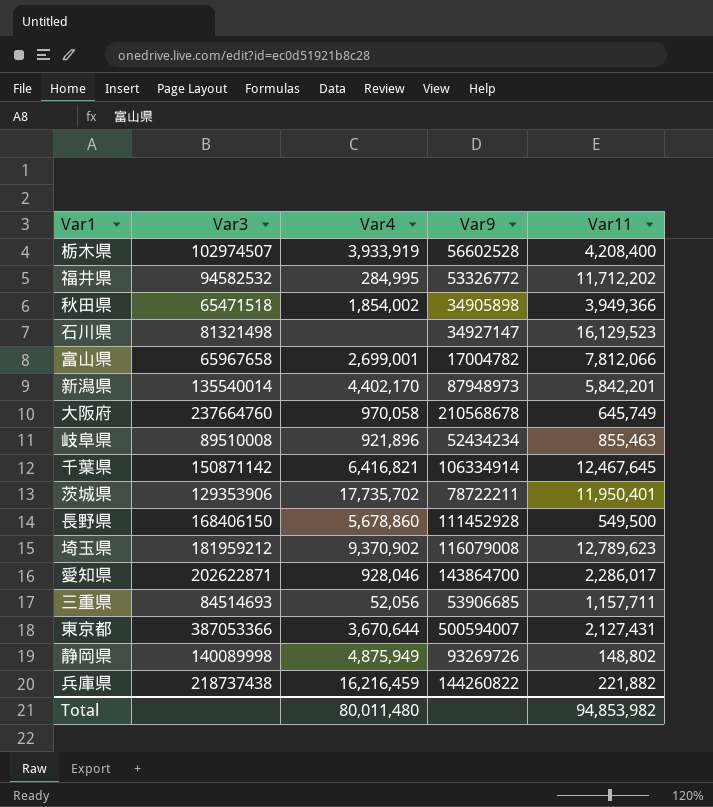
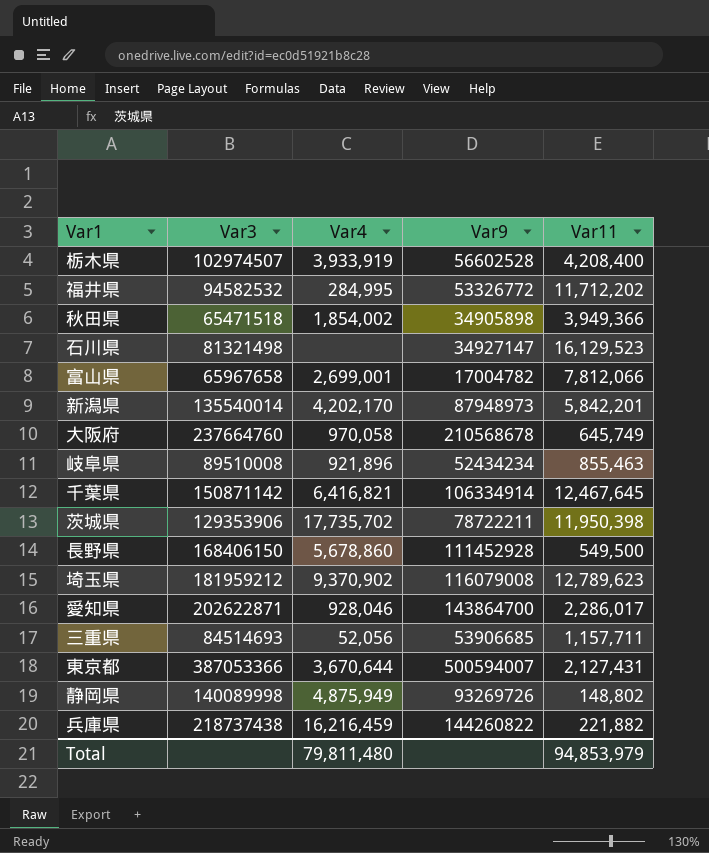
新潟県 | Var4: 4,402,170 -> 4,202,170
茨城県 | Var11: 11,950,401 -> 11,950,398
Total | Var4: 80,011,480 -> 79,811,480
Total | Var11: 94,853,982 -> 94,853,979

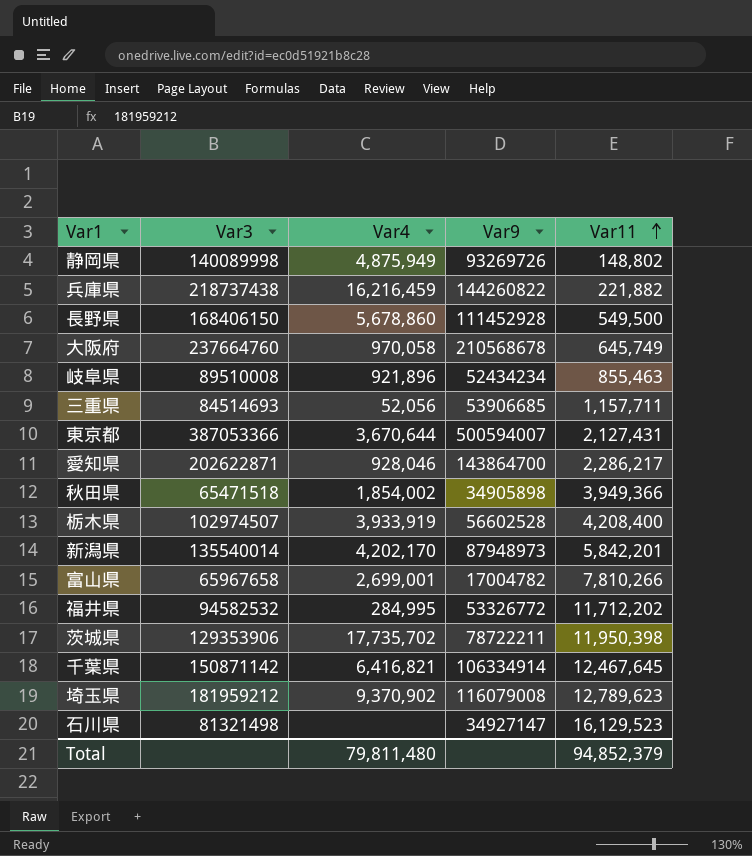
row order: none -> Var11 ascending
愛知県 | Var11: 2,286,017 -> 2,286,217
富山県 | Var11: 7,812,066 -> 7,810,266
Total | Var11: 94,853,979 -> 94,852,379

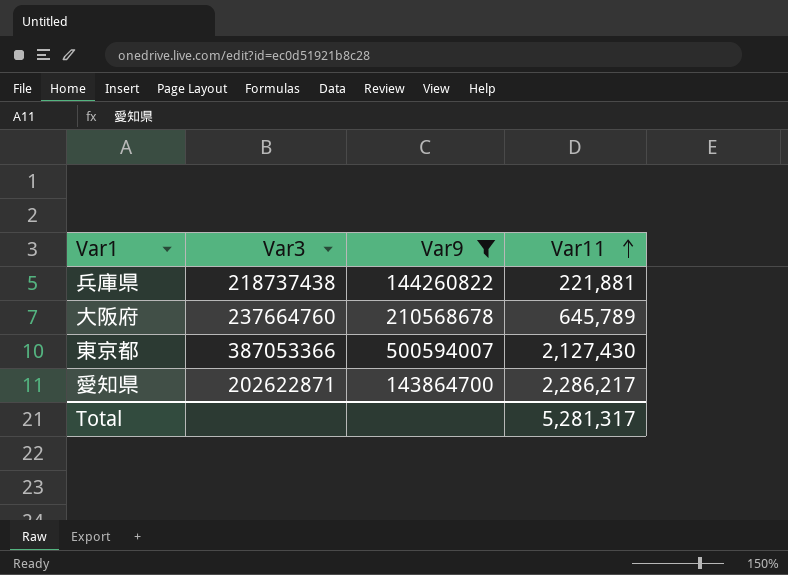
filter: none -> Var9 >= 143864700
column Var4 | position: 3 -> none
兵庫県 | Var11: 221,882 -> 221,881
大阪府 | Var11: 645,749 -> 645,789
東京都 | Var11: 2,127,431 -> 2,127,430
Total | Var11: 94,852,379 -> 5,281,317

